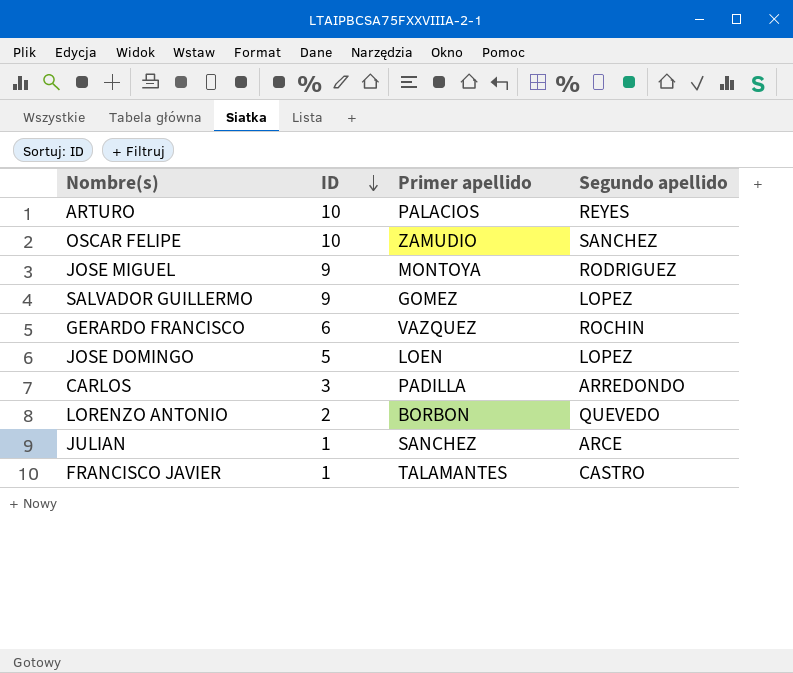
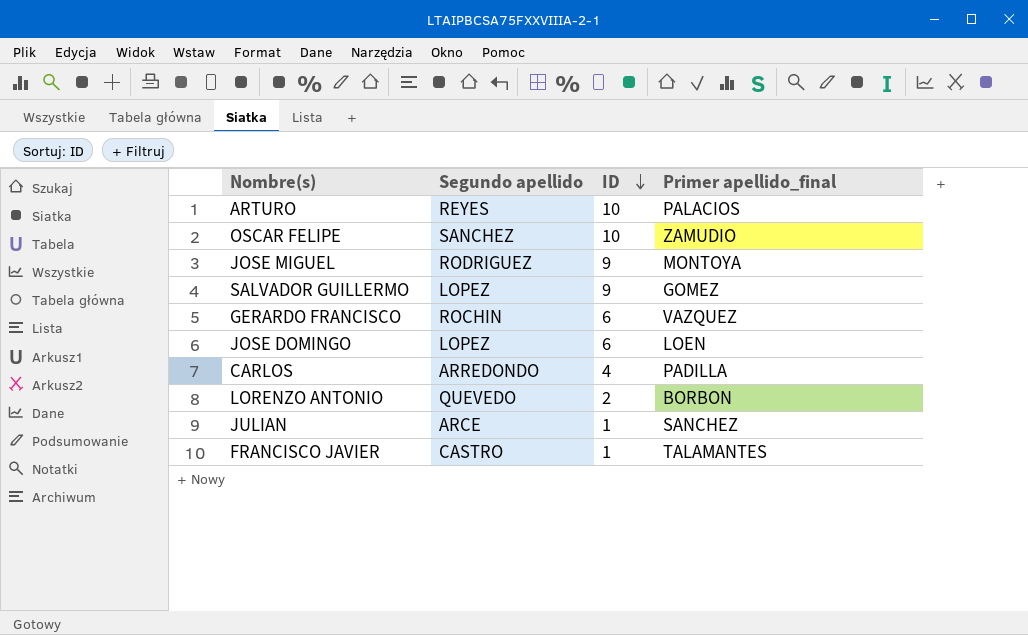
column Segundo apellido | position: 4 -> 2
column name: Primer apellido -> Primer apellido_final
JOSE DOMINGO | ID: 5 -> 6
CARLOS | ID: 3 -> 4

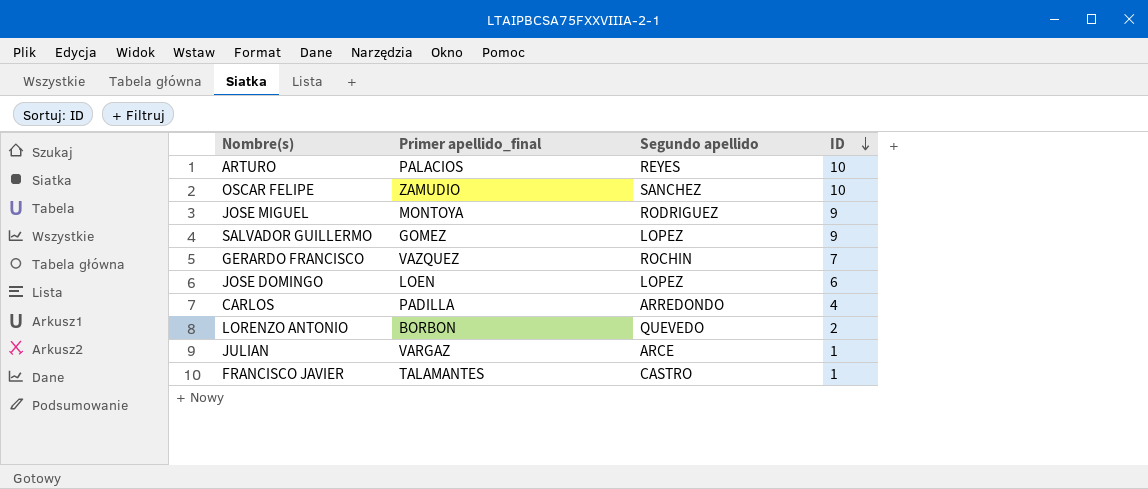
column Primer apellido_final | position: 4 -> 2
GERARDO FRANCISCO | ID: 6 -> 7
JULIAN | Primer apellido_final: SANCHEZ -> VARGAZ

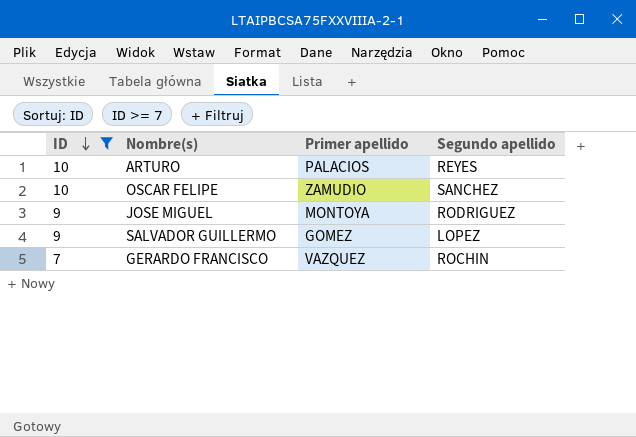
filter: none -> ID >= 7
column ID | position: 4 -> 1
column name: Primer apellido_final -> Primer apellido

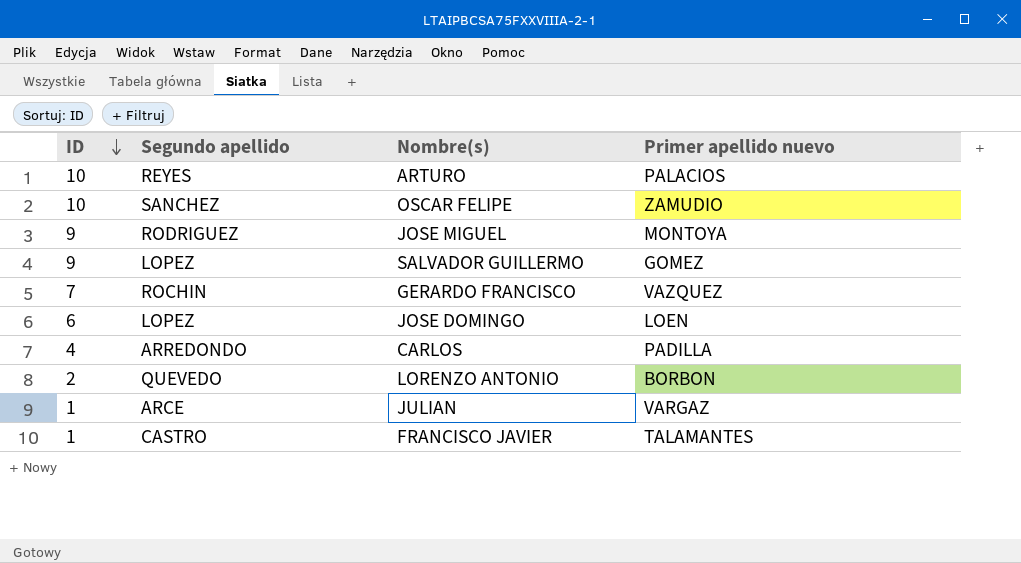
filter: ID >= 7 -> none
column Segundo apellido | position: 4 -> 2
column name: Primer apellido -> Primer apellido nuevo

